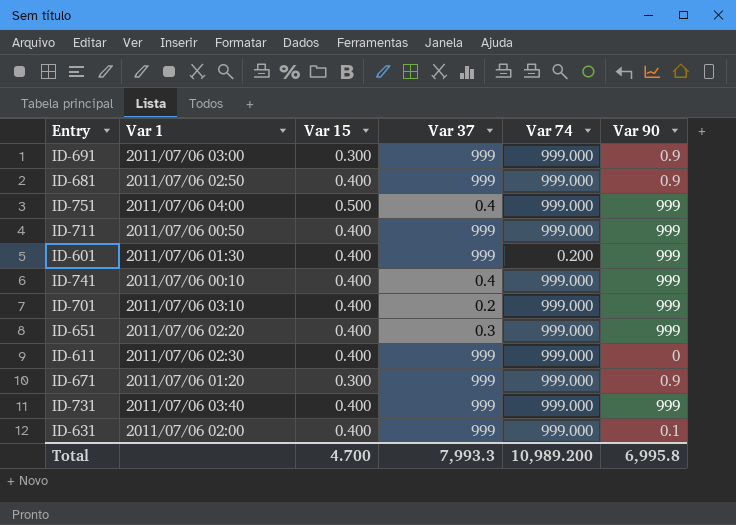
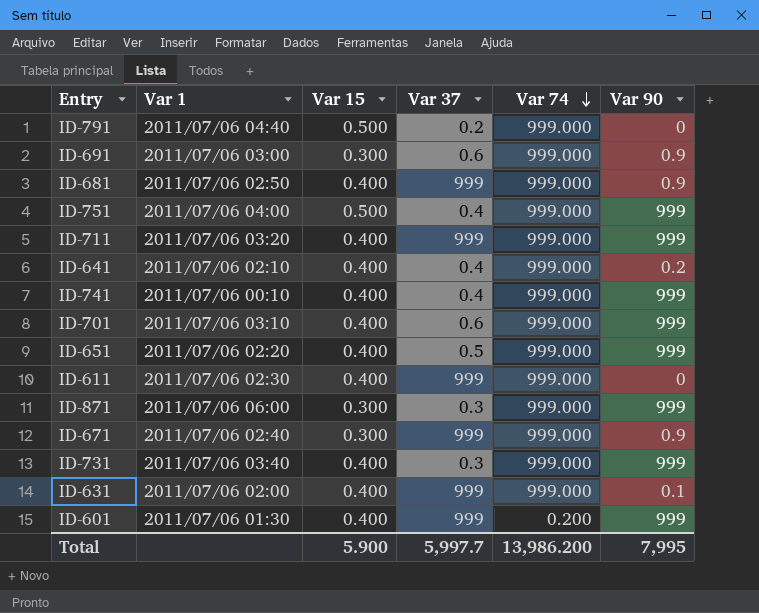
row order: none -> Var 74 descending
row ID-791: none -> 2011/07/06 04:40 | 0.500 | 0.2 | 999.000 | 0
ID-691 | Var 37: 999 -> 0.6
ID-711 | Var 1: 2011/07/06 00:50 -> 2011/07/06 03:20
row ID-641: none -> 2011/07/06 02:10 | 0.400 | 0.4 | 999.000 | 0.2
ID-701 | Var 37: 0.2 -> 0.6
ID-651 | Var 37: 0.3 -> 0.5
row ID-871: none -> 2011/07/06 06:00 | 0.300 | 0.3 | 999.000 | 999
ID-671 | Var 1: 2011/07/06 01:20 -> 2011/07/06 02:40
ID-731 | Var 37: 999 -> 0.3
Total | Var 15: 4.700 -> 5.900
Total | Var 37: 7,993.3 -> 5,997.7
Total | Var 74: 10,989.200 -> 13,986.200
Total | Var 90: 6,995.8 -> 7,995

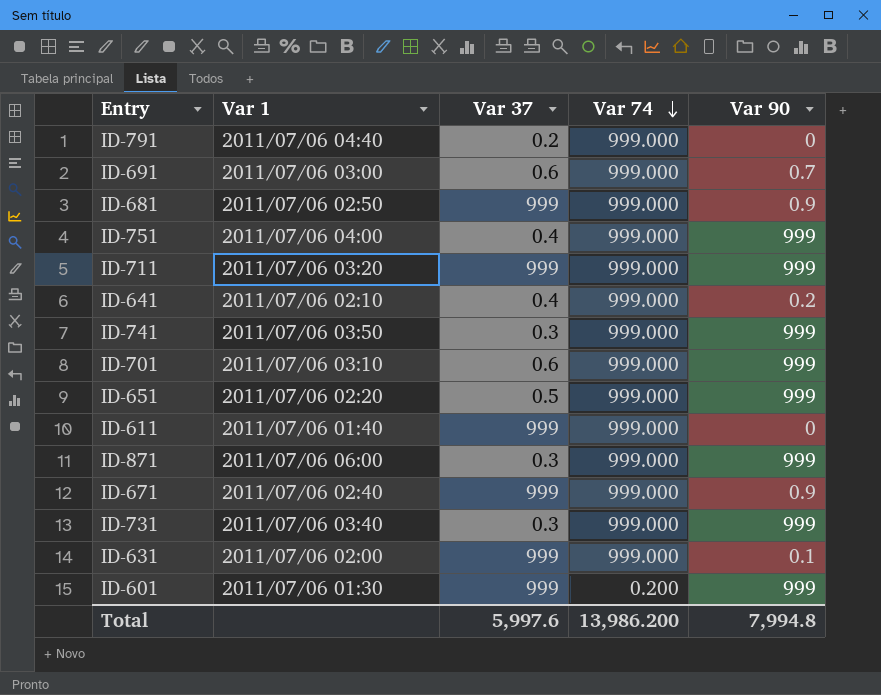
column Var 15 | position: 3 -> none
ID-691 | Var 90: 0.9 -> 0.7
ID-741 | Var 1: 2011/07/06 00:10 -> 2011/07/06 03:50
ID-741 | Var 37: 0.4 -> 0.3
ID-611 | Var 1: 2011/07/06 02:30 -> 2011/07/06 01:40
Total | Var 37: 5,997.7 -> 5,997.6
Total | Var 90: 7,995 -> 7,994.8

